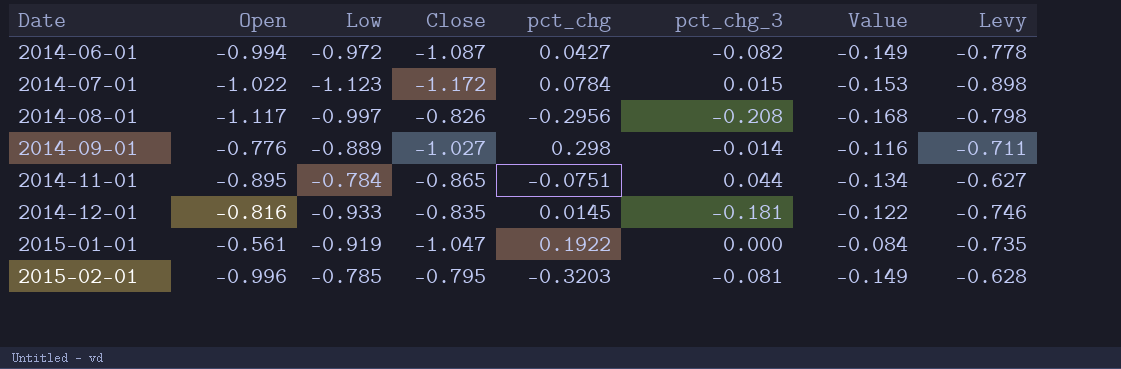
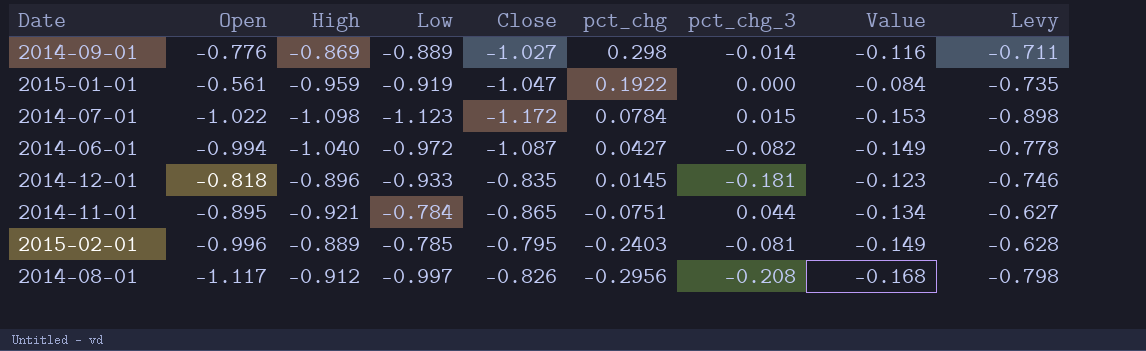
row order: Date ascending -> pct_chg descending
column High | position: none -> 3
2014-12-01 | Open: -0.816 -> -0.818
2014-12-01 | Value: -0.122 -> -0.123
2015-02-01 | pct_chg: -0.3203 -> -0.2403

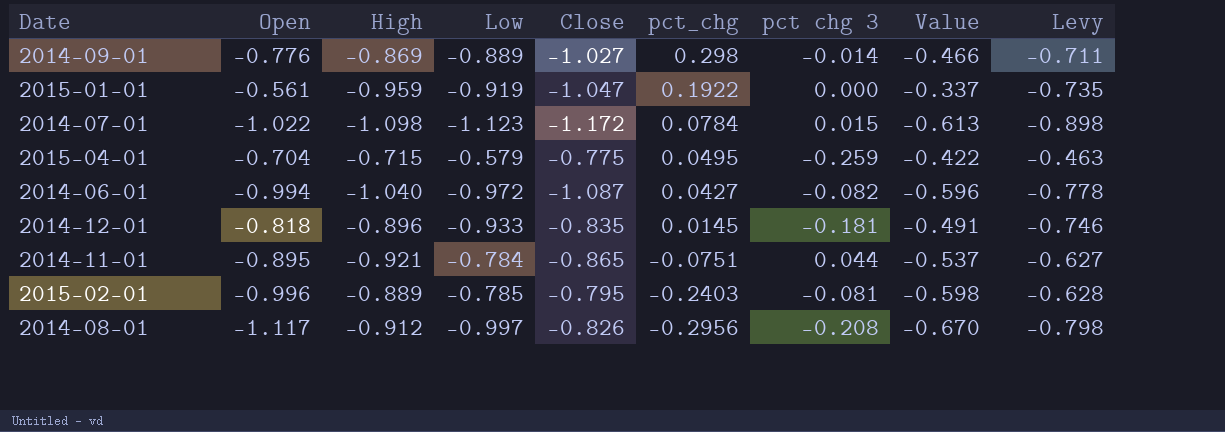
column name: pct_chg_3 -> pct chg 3
column Value | formula: [Open] * 0.15 -> [Open] * 0.6
row 2015-04-01: none -> -0.704 | -0.715 | -0.579 | -0.775 | 0.0495 | -0.259 | -0.422 | -0.463

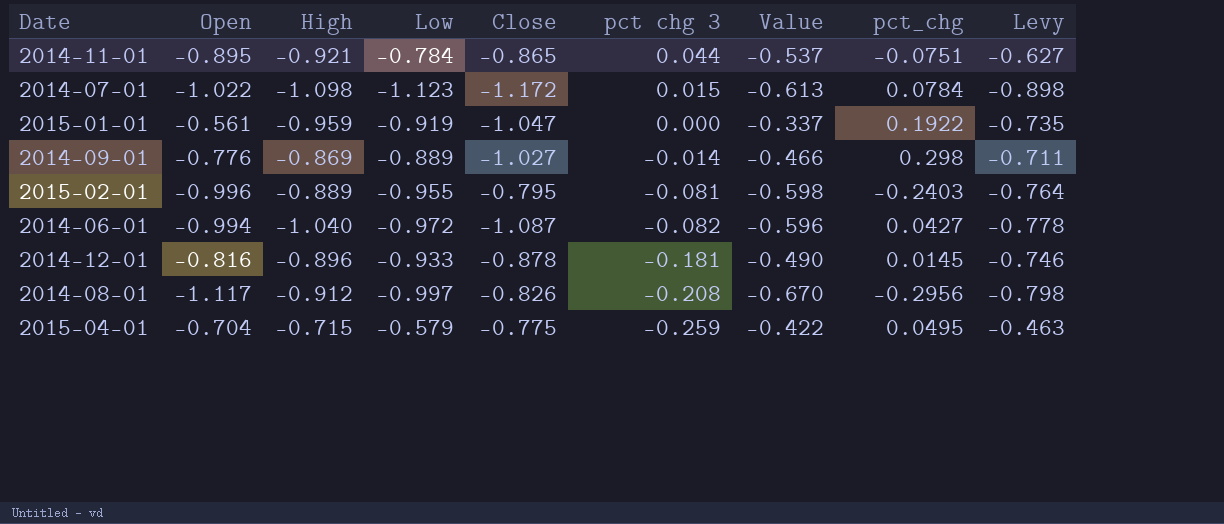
row order: pct_chg descending -> pct chg 3 descending
column pct_chg | position: 6 -> 8
2015-02-01 | Low: -0.785 -> -0.955
2015-02-01 | Levy: -0.628 -> -0.764
2014-12-01 | Open: -0.818 -> -0.816
2014-12-01 | Close: -0.835 -> -0.878
2014-12-01 | Value: -0.491 -> -0.490

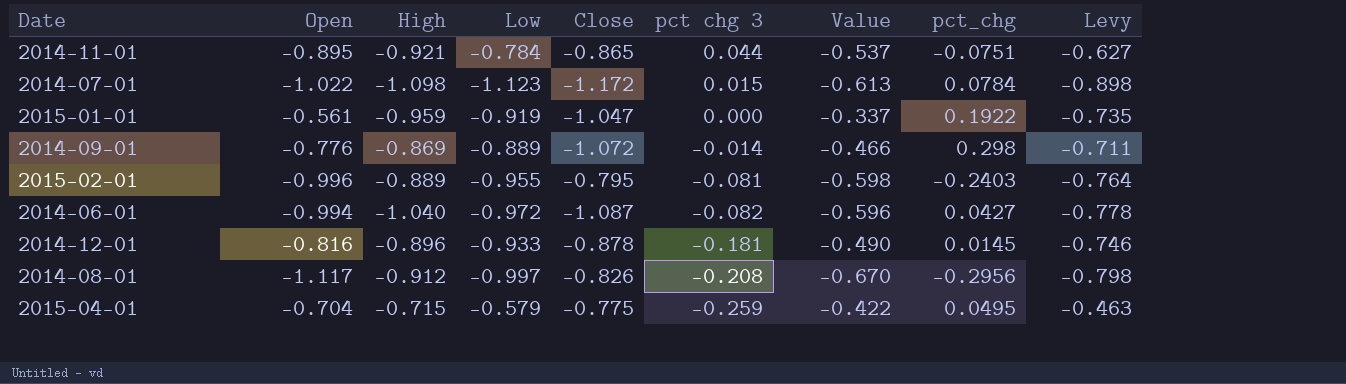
2014-09-01 | Close: -1.027 -> -1.072

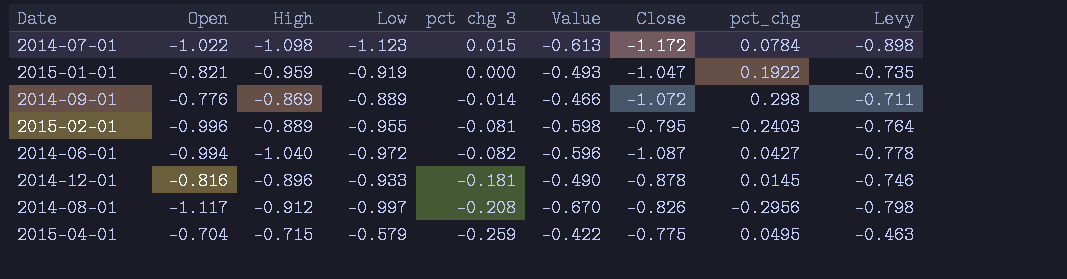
column Close | position: 5 -> 7
row 2014-11-01: -0.895 | -0.921 | -0.784 | -0.865 | 0.044 | -0.537 | -0.0751 | -0.627 -> none
2015-01-01 | Open: -0.561 -> -0.821
2015-01-01 | Value: -0.337 -> -0.493

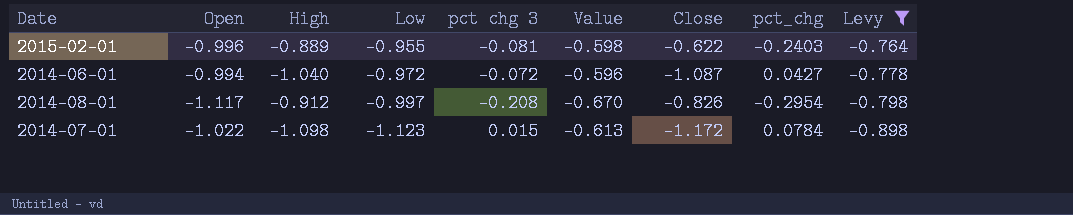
filter: none -> Levy <= -0.764
row order: pct chg 3 descending -> Low descending
2015-02-01 | Close: -0.795 -> -0.622
2014-06-01 | pct chg 3: -0.082 -> -0.072
2014-08-01 | pct_chg: -0.2956 -> -0.2954

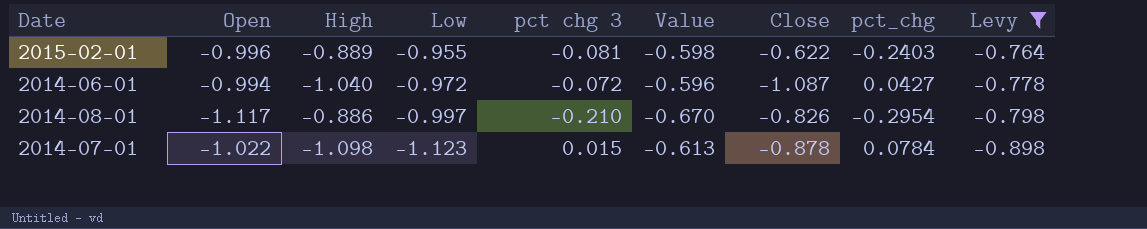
2014-08-01 | High: -0.912 -> -0.886
2014-08-01 | pct chg 3: -0.208 -> -0.210
2014-07-01 | Close: -1.172 -> -0.878

